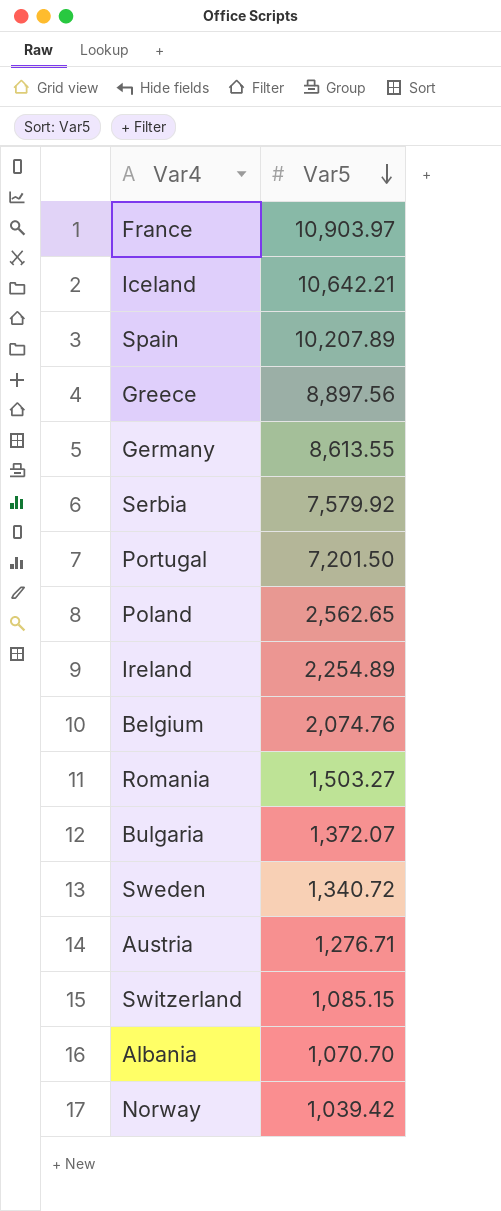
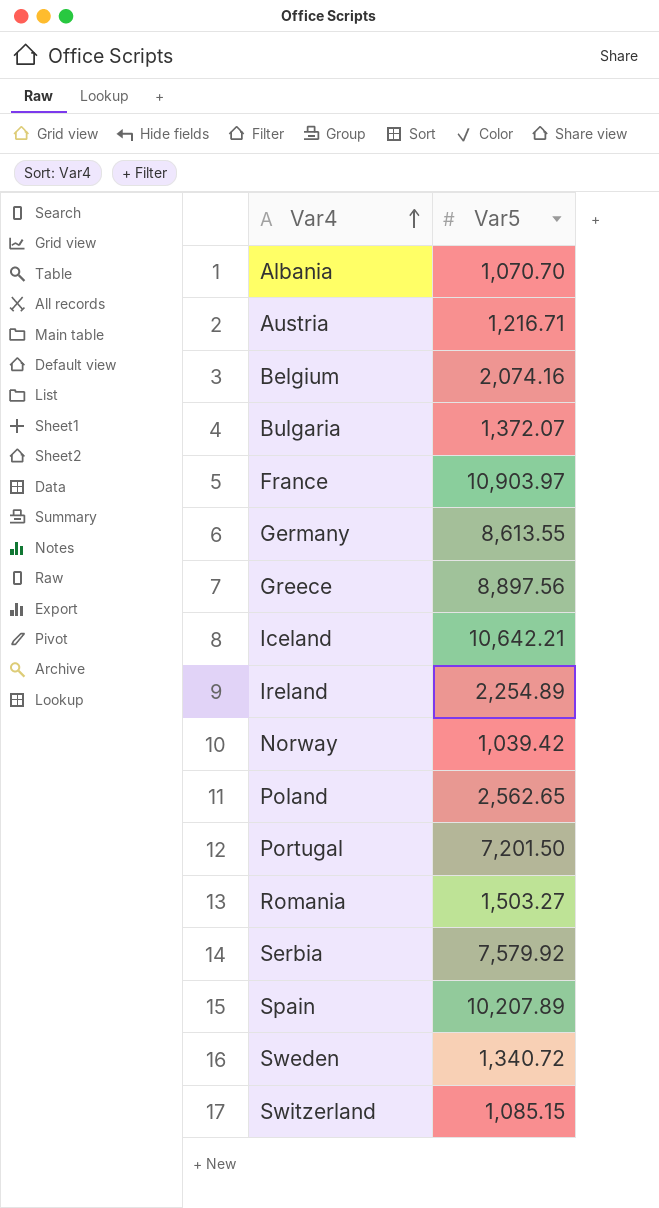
row order: Var5 descending -> Var4 ascending
Austria | Var5: 1,276.71 -> 1,216.71
Belgium | Var5: 2,074.76 -> 2,074.16

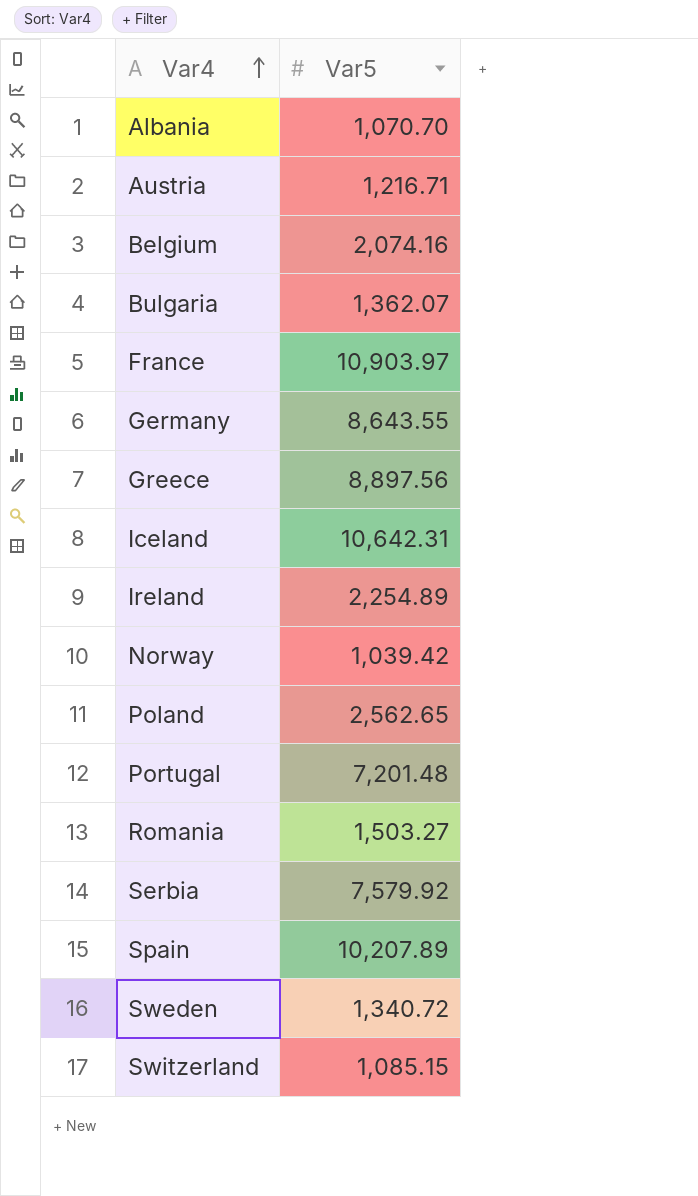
Bulgaria | Var5: 1,372.07 -> 1,362.07
Germany | Var5: 8,613.55 -> 8,643.55
Iceland | Var5: 10,642.21 -> 10,642.31
Portugal | Var5: 7,201.50 -> 7,201.48

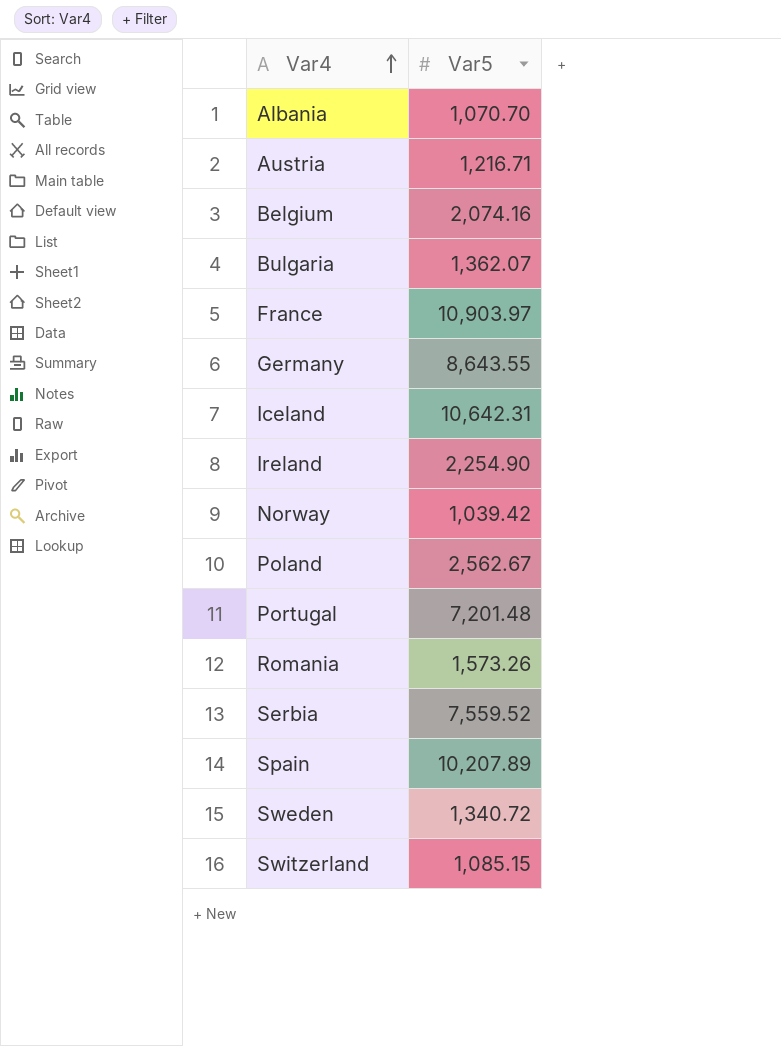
row Greece: 8,897.56 -> none
Ireland | Var5: 2,254.89 -> 2,254.90
Poland | Var5: 2,562.65 -> 2,562.67
Romania | Var5: 1,503.27 -> 1,573.26
Serbia | Var5: 7,579.92 -> 7,559.52

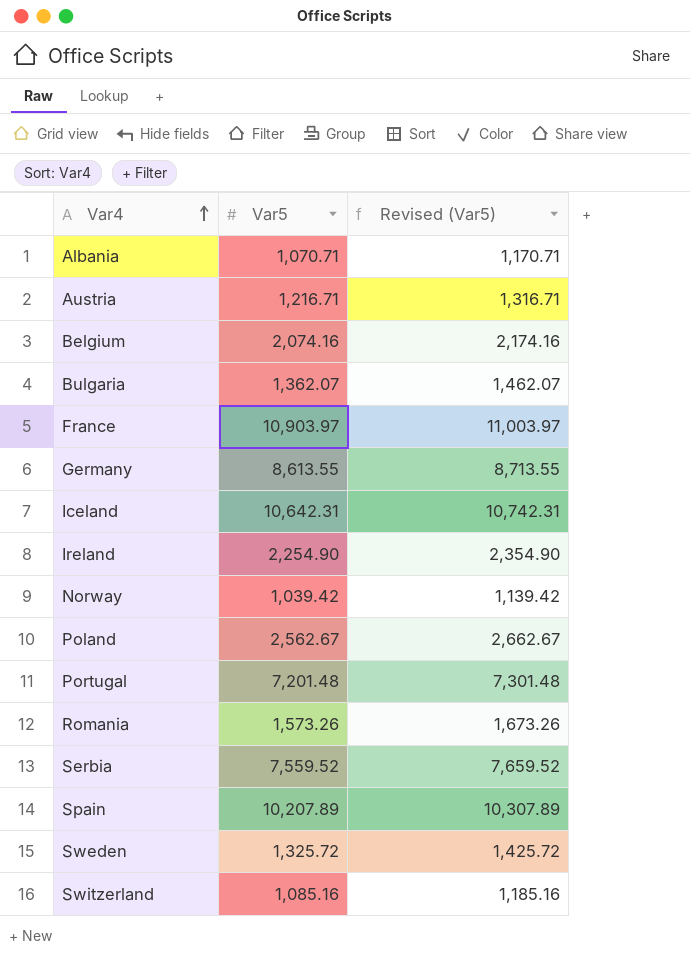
column Revised (Var5) | formula: none -> [Var5] + 100
Albania | Var5: 1,070.70 -> 1,070.71
Germany | Var5: 8,643.55 -> 8,613.55
Sweden | Var5: 1,340.72 -> 1,325.72
Switzerland | Var5: 1,085.15 -> 1,085.16

